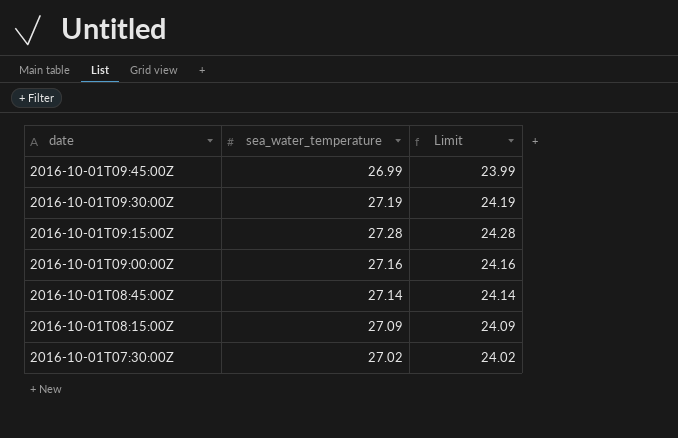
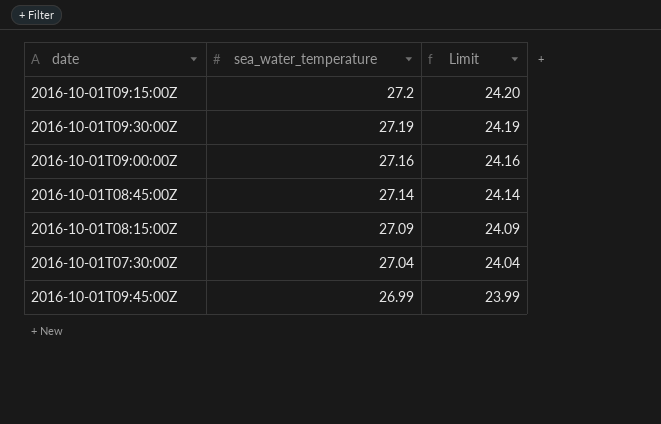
row order: date descending -> sea_water_temperature descending
2016-10-01T09:15:00Z | sea_water_temperature: 27.28 -> 27.2
2016-10-01T09:15:00Z | Limit: 24.28 -> 24.20
2016-10-01T07:30:00Z | sea_water_temperature: 27.02 -> 27.04
2016-10-01T07:30:00Z | Limit: 24.02 -> 24.04

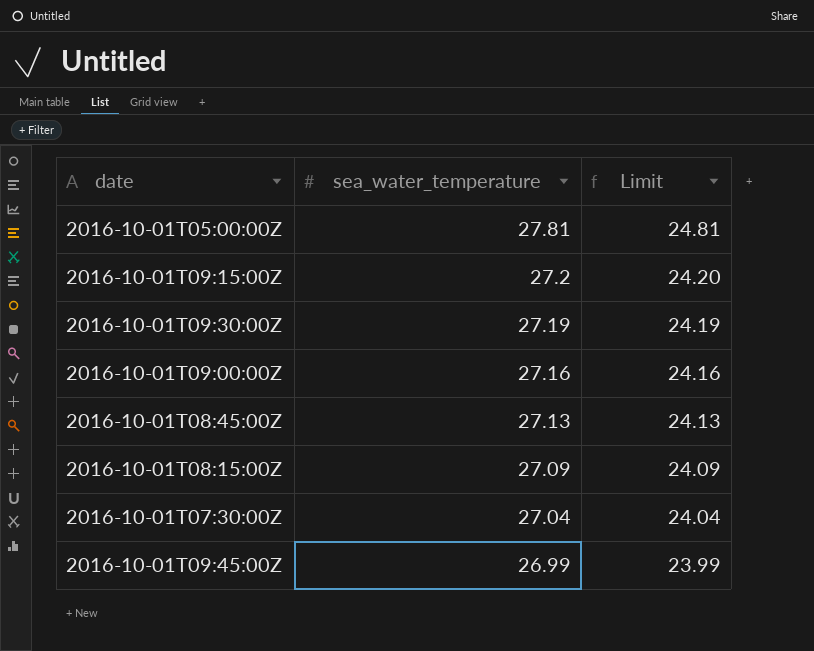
row 2016-10-01T05:00:00Z: none -> 27.81 | 24.81
2016-10-01T08:45:00Z | sea_water_temperature: 27.14 -> 27.13
2016-10-01T08:45:00Z | Limit: 24.14 -> 24.13

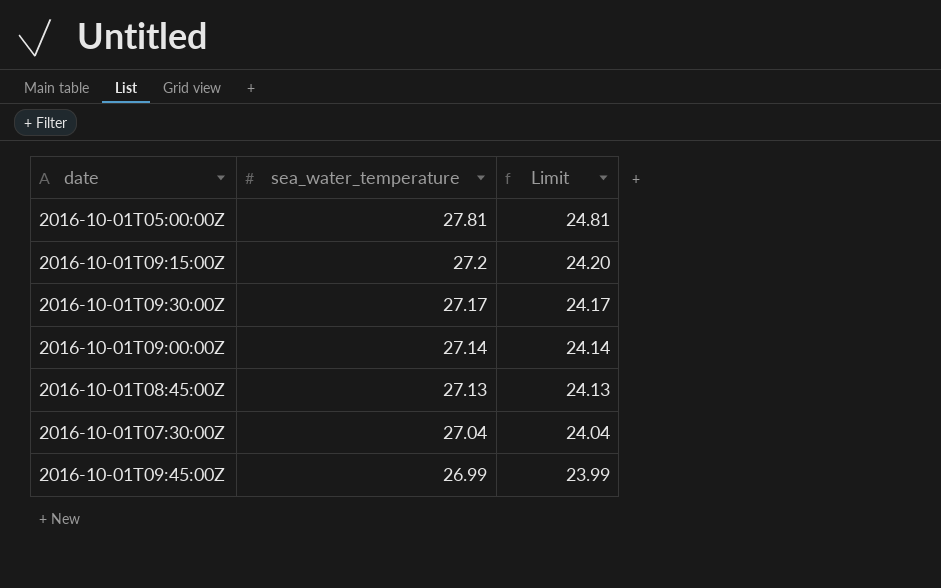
row 2016-10-01T08:15:00Z: 27.09 | 24.09 -> none
2016-10-01T09:30:00Z | sea_water_temperature: 27.19 -> 27.17
2016-10-01T09:30:00Z | Limit: 24.19 -> 24.17
2016-10-01T09:00:00Z | sea_water_temperature: 27.16 -> 27.14
2016-10-01T09:00:00Z | Limit: 24.16 -> 24.14

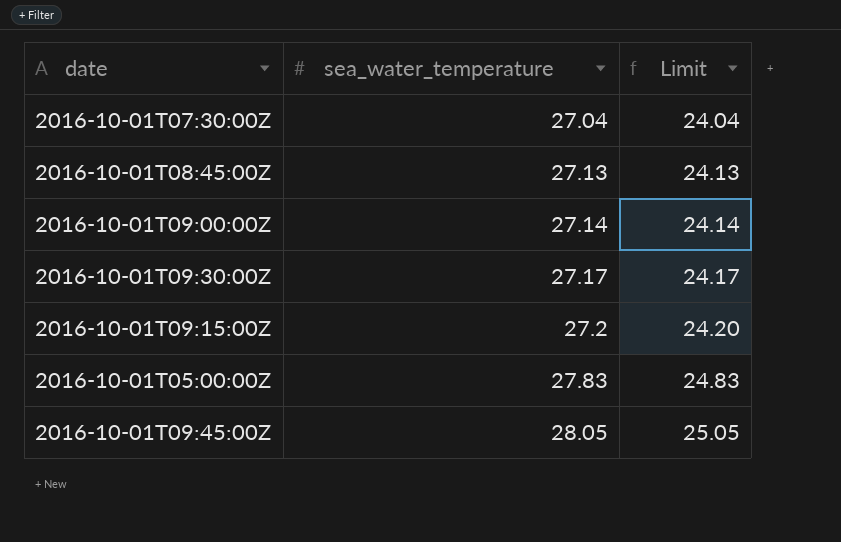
row order: sea_water_temperature descending -> sea_water_temperature ascending
2016-10-01T05:00:00Z | sea_water_temperature: 27.81 -> 27.83
2016-10-01T05:00:00Z | Limit: 24.81 -> 24.83
2016-10-01T09:45:00Z | sea_water_temperature: 26.99 -> 28.05
2016-10-01T09:45:00Z | Limit: 23.99 -> 25.05

